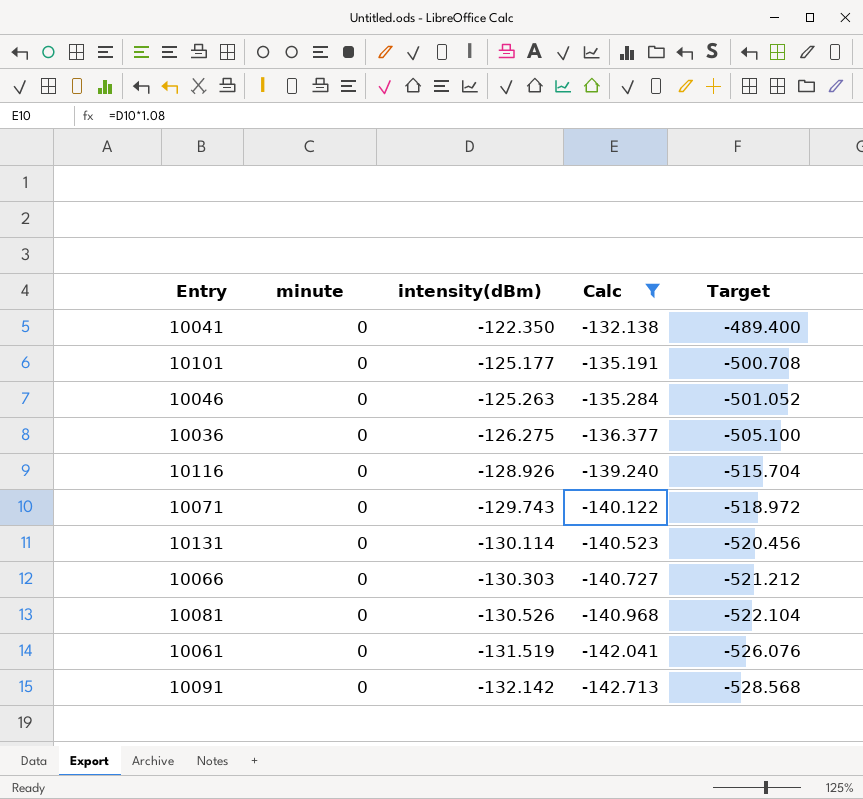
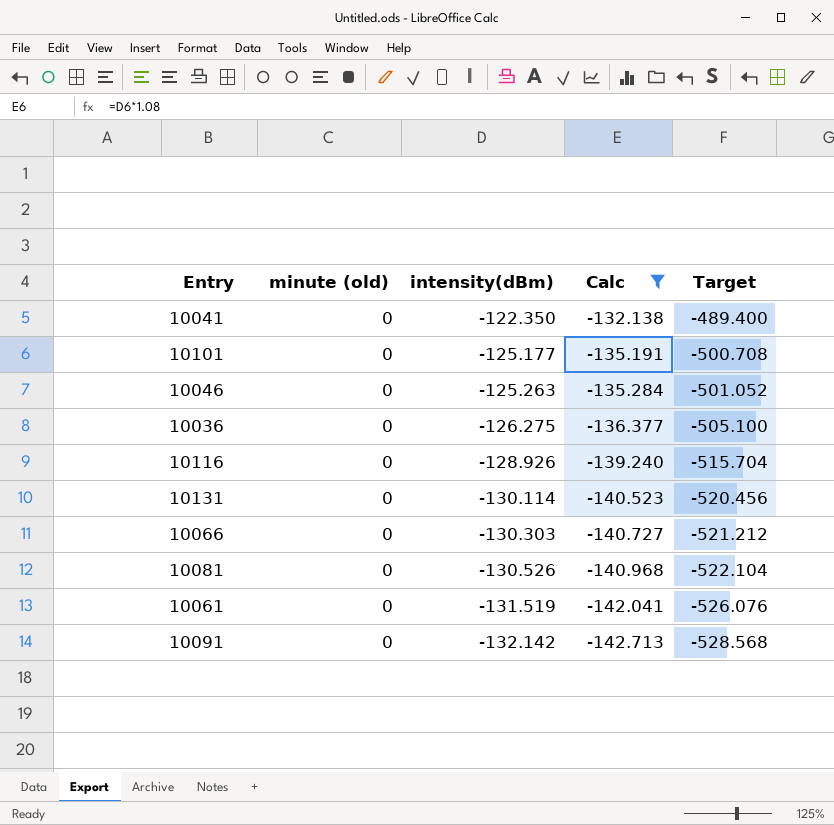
column name: minute -> minute (old)
row 10071: 0 | -129.743 | -140.122 | -518.972 -> none

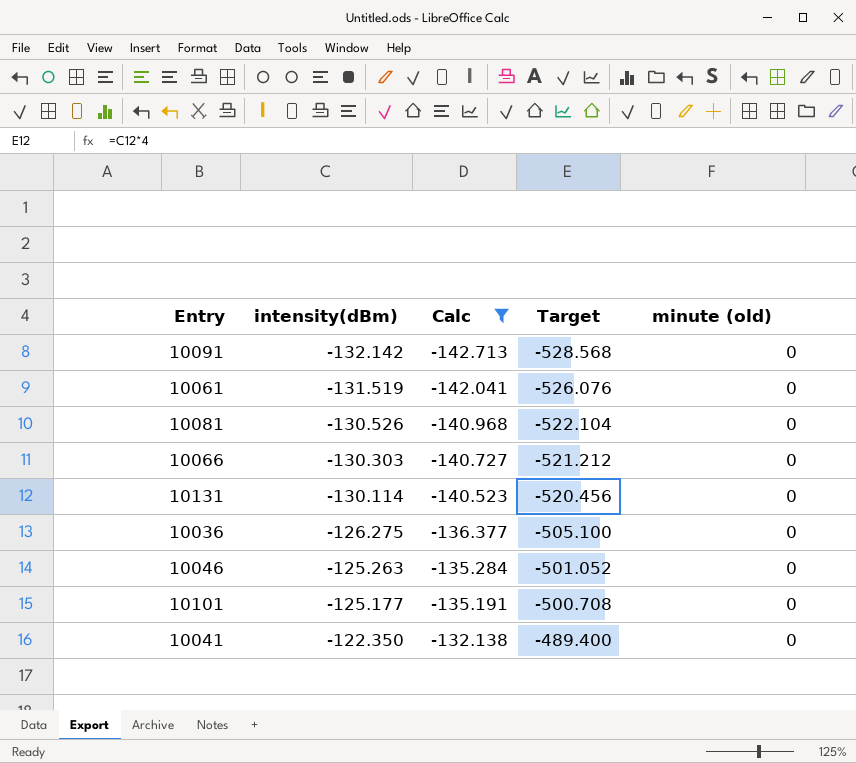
row order: intensity(dBm) descending -> intensity(dBm) ascending
column minute (old) | position: 2 -> 5
row 10116: 0 | -128.926 | -139.240 | -515.704 -> none

